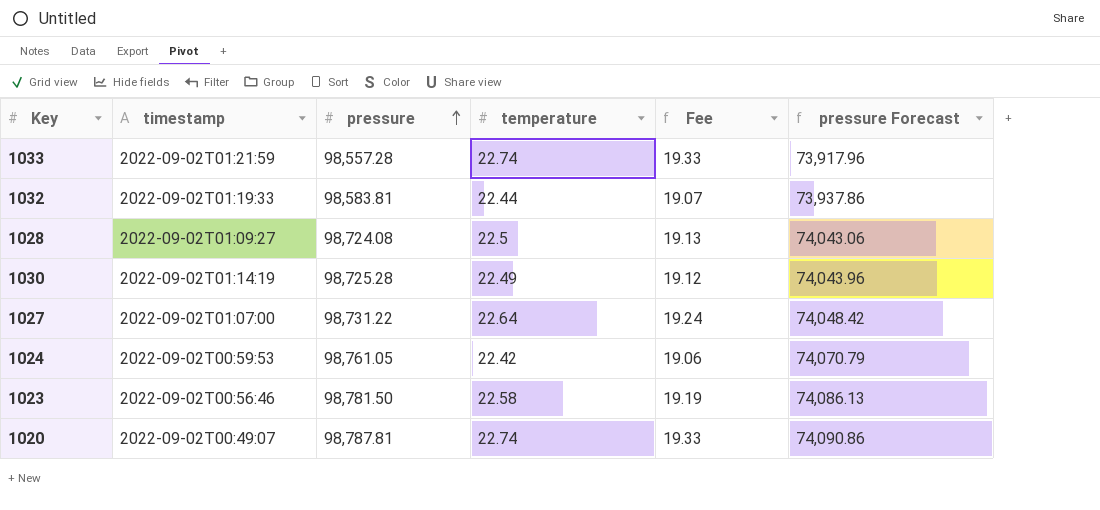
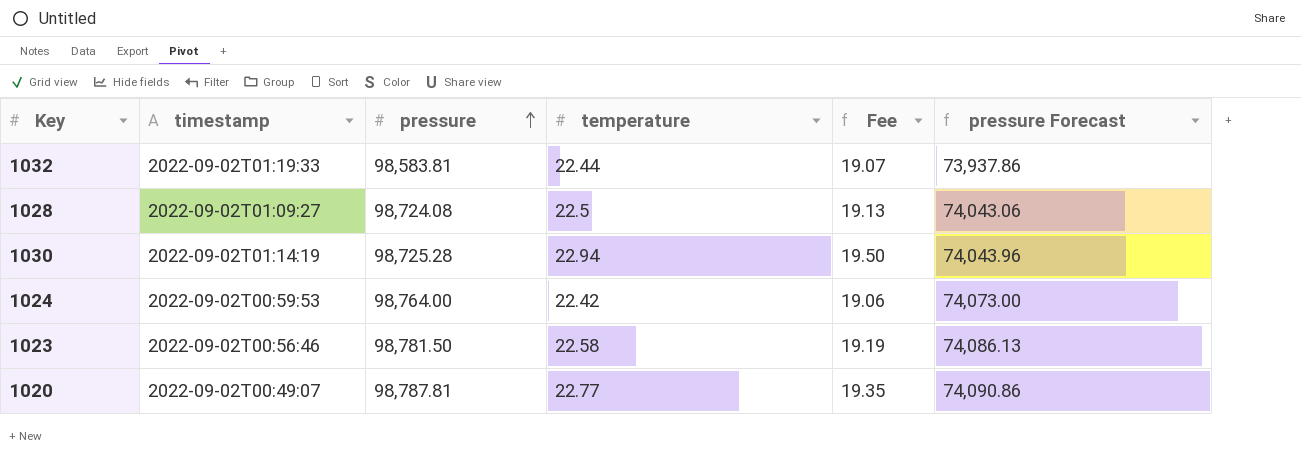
row 1033: 2022-09-02T01:21:59 | 98,557.28 | 22.74 | 19.33 | 73,917.96 -> none
row 1027: 2022-09-02T01:07:00 | 98,731.22 | 22.64 | 19.24 | 74,048.42 -> none
1030 | temperature: 22.49 -> 22.94
1030 | Fee: 19.12 -> 19.50
1024 | pressure: 98,761.05 -> 98,764.00
1024 | pressure Forecast: 74,070.79 -> 74,073.00
1020 | temperature: 22.74 -> 22.77
1020 | Fee: 19.33 -> 19.35

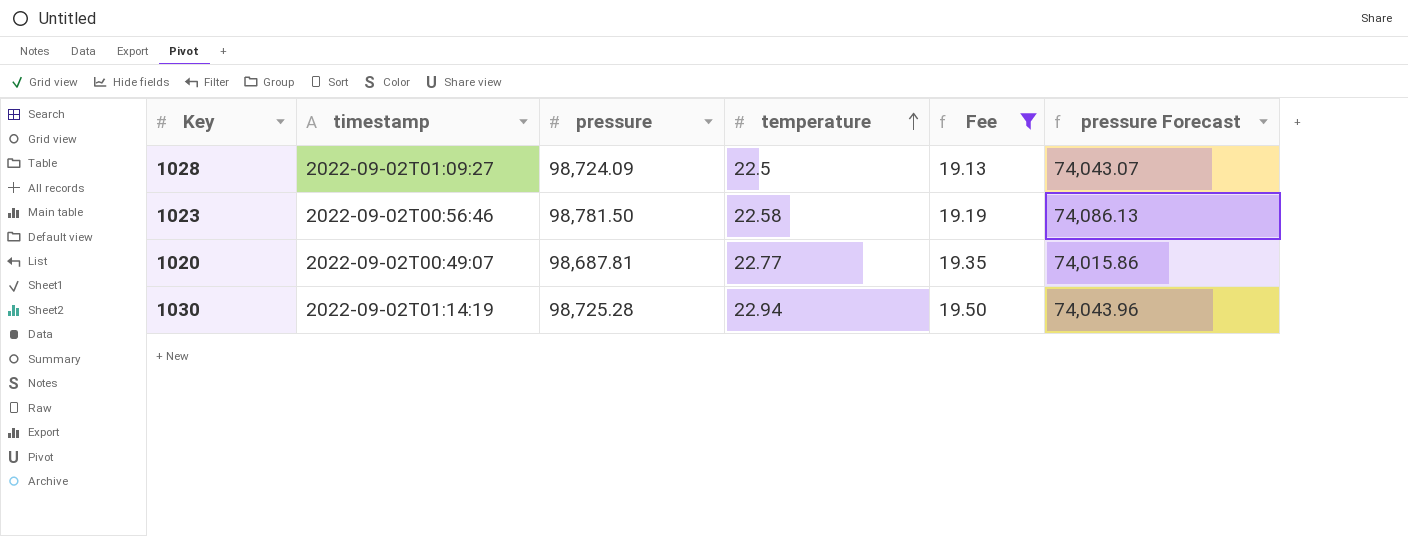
filter: none -> Fee >= 19.13
row order: pressure ascending -> temperature ascending
1028 | pressure: 98,724.08 -> 98,724.09
1028 | pressure Forecast: 74,043.06 -> 74,043.07
1020 | pressure: 98,787.81 -> 98,687.81
1020 | pressure Forecast: 74,090.86 -> 74,015.86

